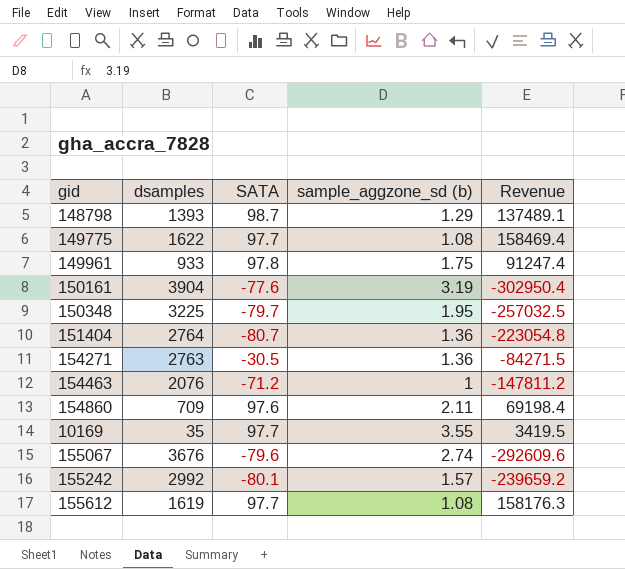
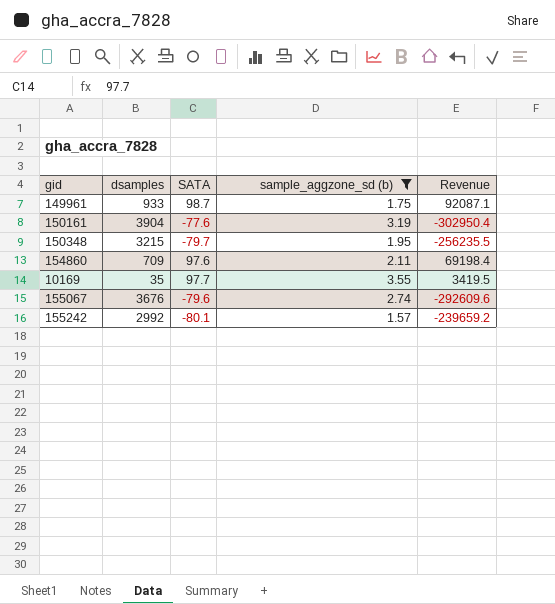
filter: none -> sample_aggzone_sd (b) >= 1.57
149961 | SATA: 97.8 -> 98.7
149961 | Revenue: 91247.4 -> 92087.1
150348 | dsamples: 3225 -> 3215
150348 | Revenue: -257032.5 -> -256235.5

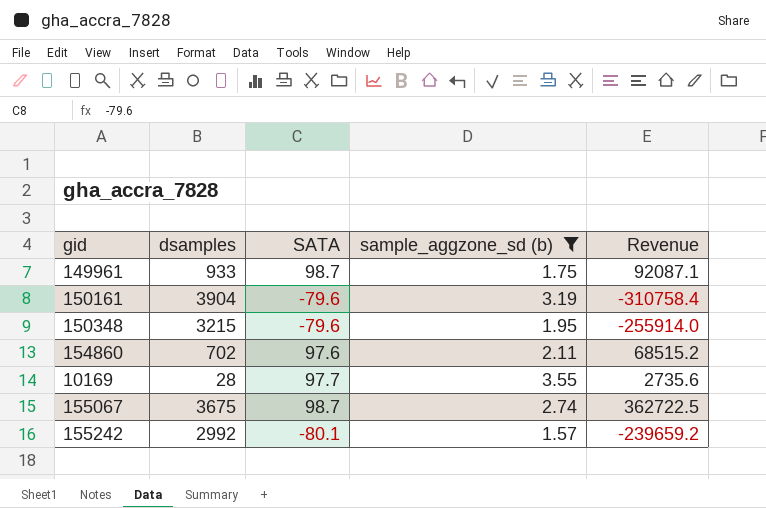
150161 | SATA: -77.6 -> -79.6
150161 | Revenue: -302950.4 -> -310758.4
150348 | SATA: -79.7 -> -79.6
150348 | Revenue: -256235.5 -> -255914.0
154860 | dsamples: 709 -> 702
154860 | Revenue: 69198.4 -> 68515.2
10169 | dsamples: 35 -> 28
10169 | Revenue: 3419.5 -> 2735.6
155067 | dsamples: 3676 -> 3675
155067 | SATA: -79.6 -> 98.7
155067 | Revenue: -292609.6 -> 362722.5

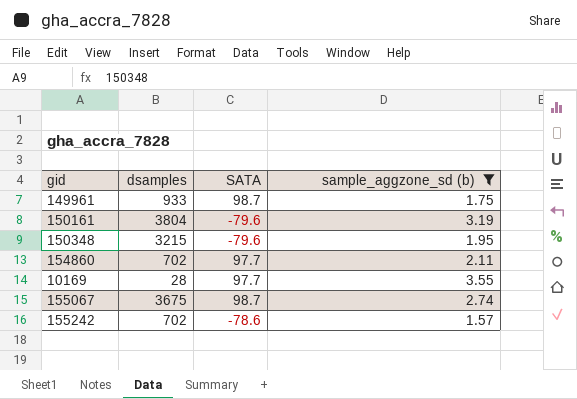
column Revenue | formula: [dsamples] * [SATA] -> none
150161 | dsamples: 3904 -> 3804
154860 | SATA: 97.6 -> 97.7
155242 | dsamples: 2992 -> 702
155242 | SATA: -80.1 -> -78.6

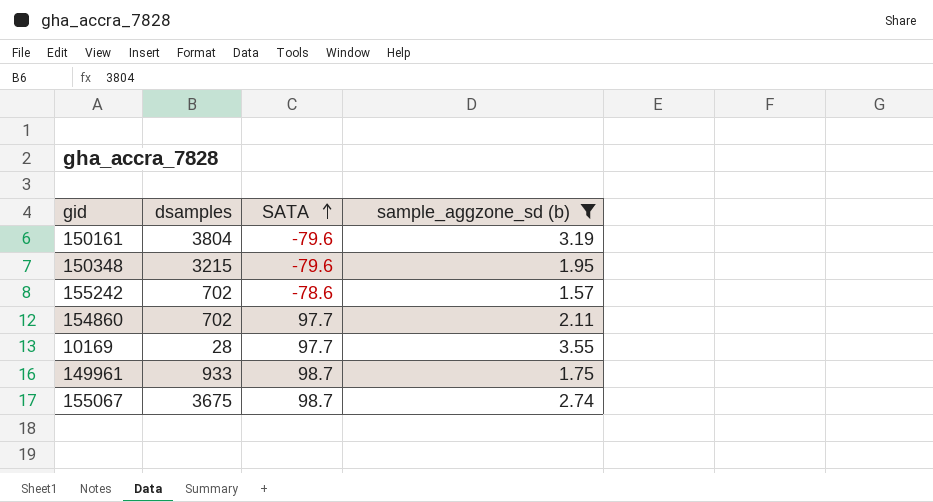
row order: none -> SATA ascending

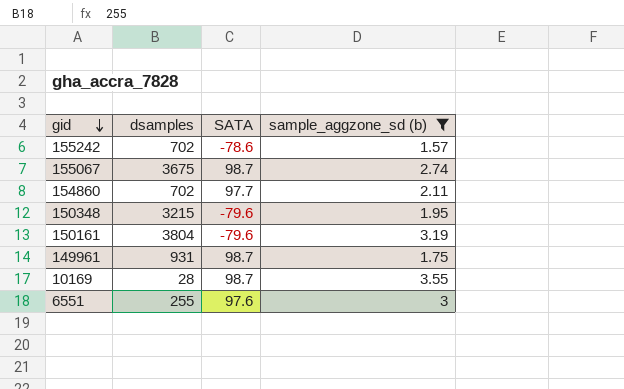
row order: SATA ascending -> gid descending
149961 | dsamples: 933 -> 931
10169 | SATA: 97.7 -> 98.7
row 6551: none -> 255 | 97.6 | 3

